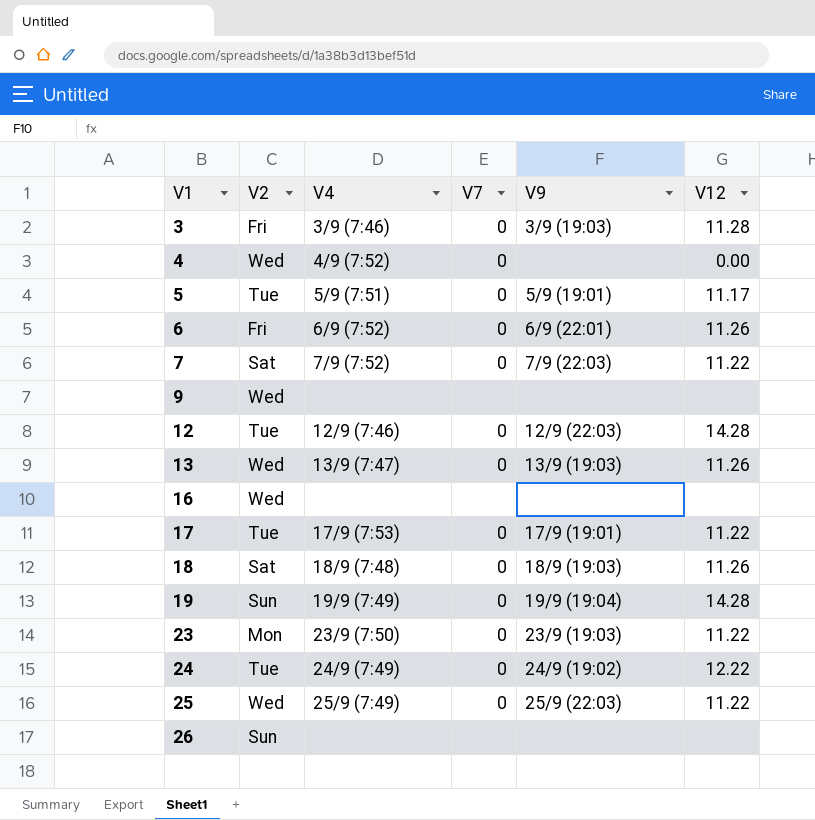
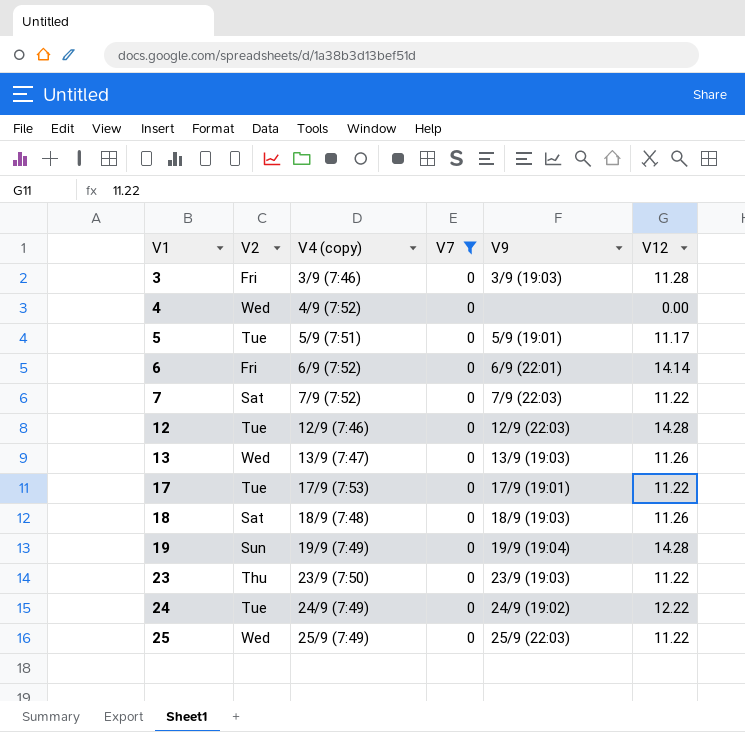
filter: none -> V7 = 0
column name: V4 -> V4 (copy)
6 | V12: 11.26 -> 14.14
23 | V2: Mon -> Thu

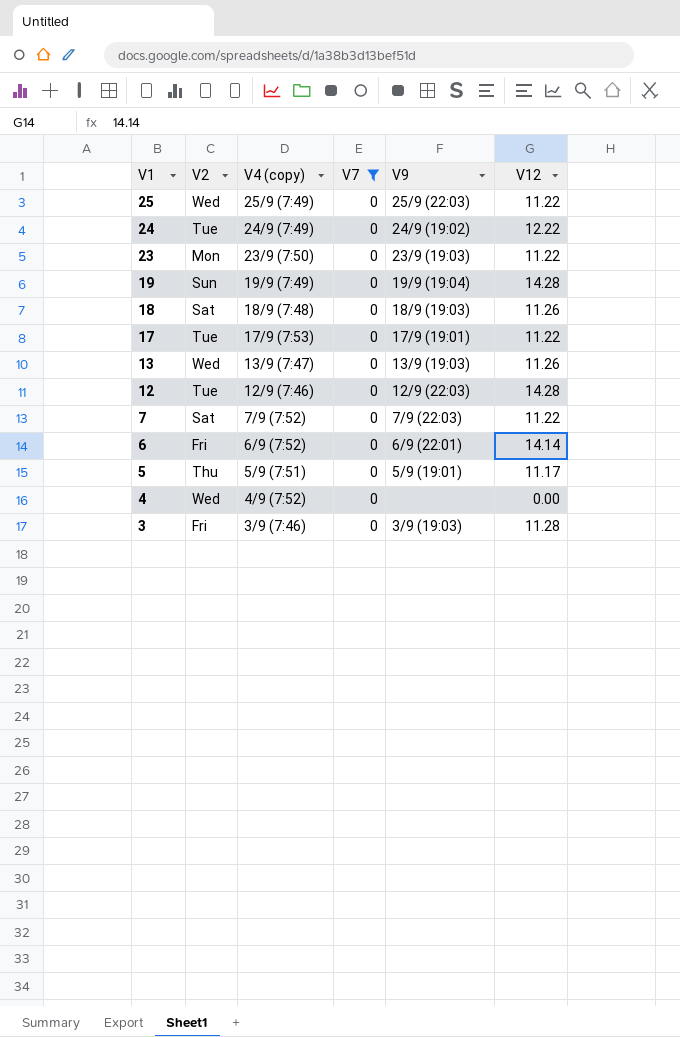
row order: V1 ascending -> V1 descending
23 | V2: Thu -> Mon
5 | V2: Tue -> Thu

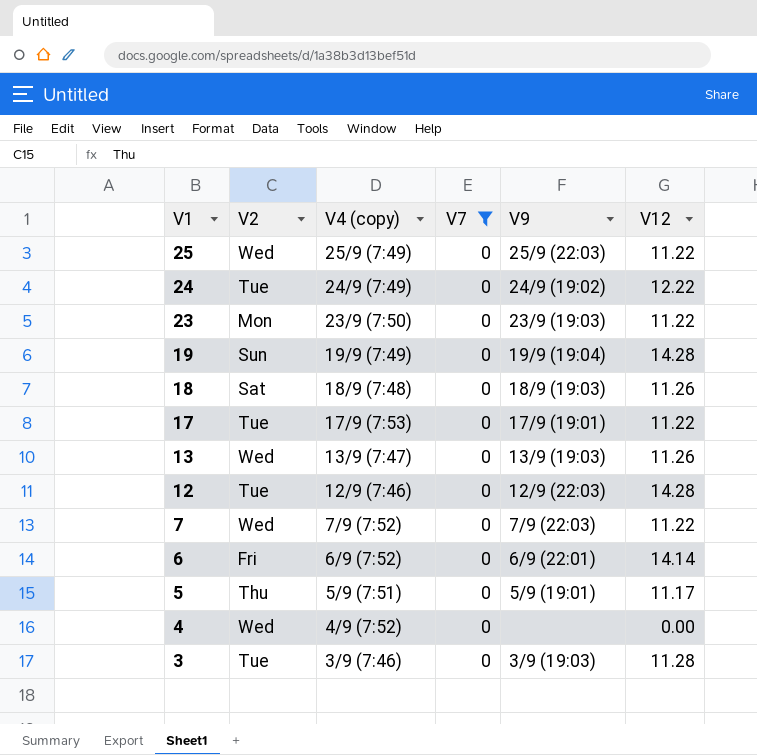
7 | V2: Sat -> Wed
3 | V2: Fri -> Tue

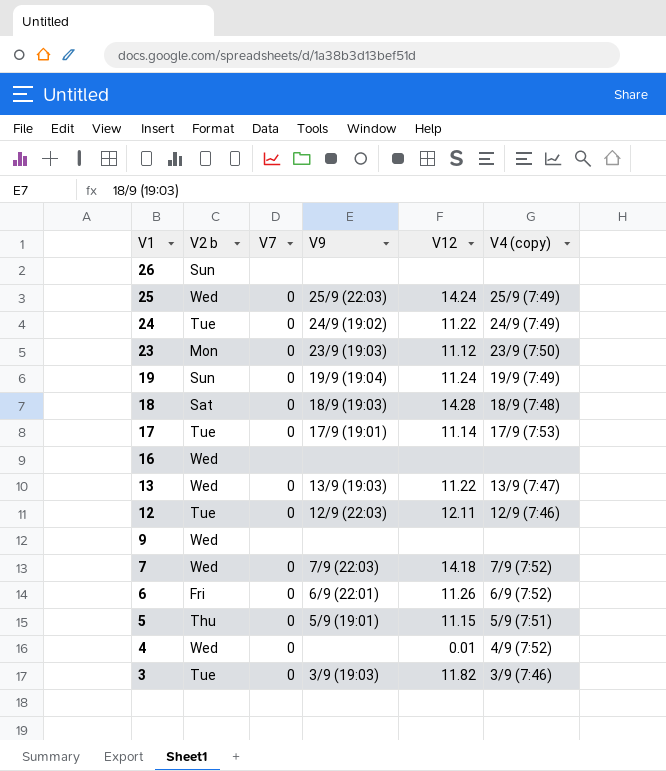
filter: V7 = 0 -> none
column name: V2 -> V2 b
column V4 (copy) | position: 3 -> 6
25 | V12: 11.22 -> 14.24
24 | V12: 12.22 -> 11.22
23 | V12: 11.22 -> 11.12
19 | V12: 14.28 -> 11.24
18 | V12: 11.26 -> 14.28
17 | V12: 11.22 -> 11.14
13 | V12: 11.26 -> 11.22
12 | V12: 14.28 -> 12.11
7 | V12: 11.22 -> 14.18
6 | V12: 14.14 -> 11.26
5 | V12: 11.17 -> 11.15
4 | V12: 0.00 -> 0.01
3 | V12: 11.28 -> 11.82

